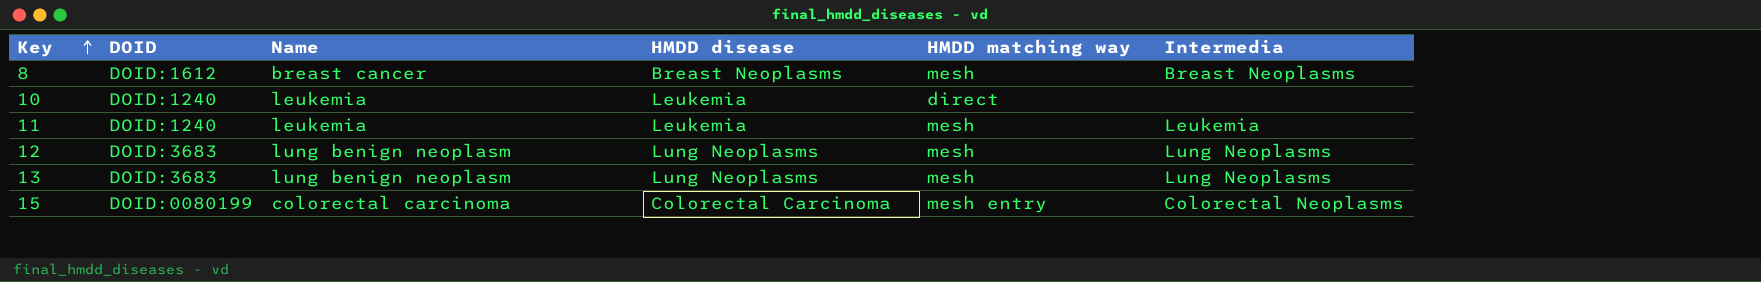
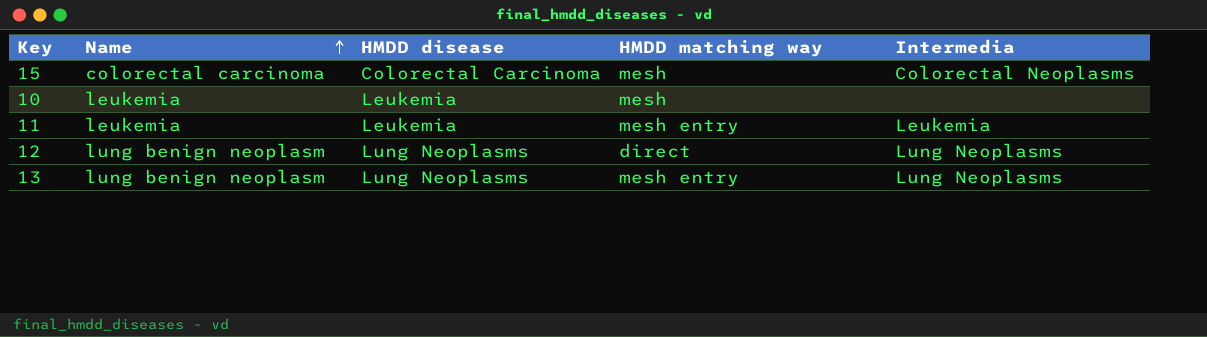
row order: Key ascending -> Name ascending
column DOID | position: 2 -> none
row 8: DOID:1612 | breast cancer | Breast Neoplasms | mesh | Breast Neoplasms -> none
15 | HMDD matching way: mesh entry -> mesh
10 | HMDD matching way: direct -> mesh
11 | HMDD matching way: mesh -> mesh entry
12 | HMDD matching way: mesh -> direct
13 | HMDD matching way: mesh -> mesh entry

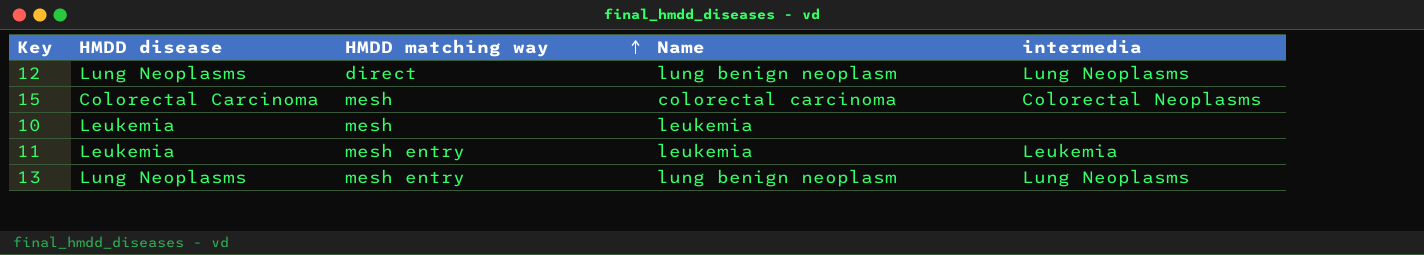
row order: Name ascending -> HMDD matching way ascending
column Name | position: 2 -> 4
column name: Intermedia -> intermedia

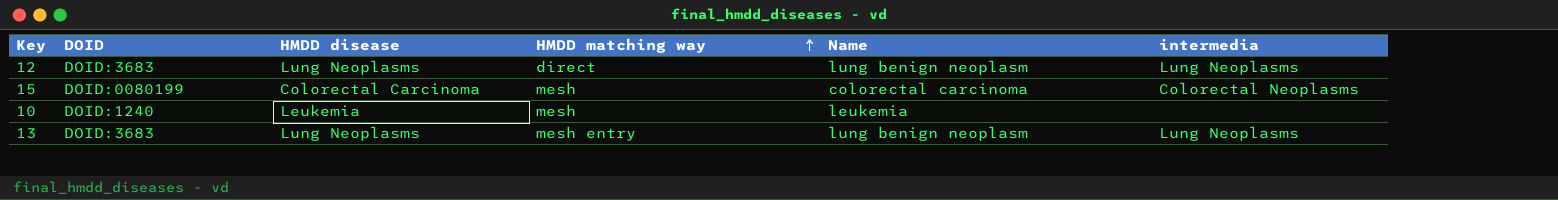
column DOID | position: none -> 2
row 11: Leukemia | mesh entry | leukemia | Leukemia -> none

